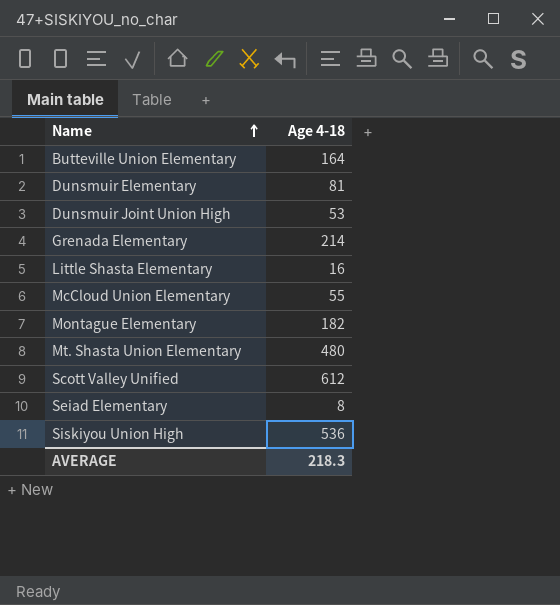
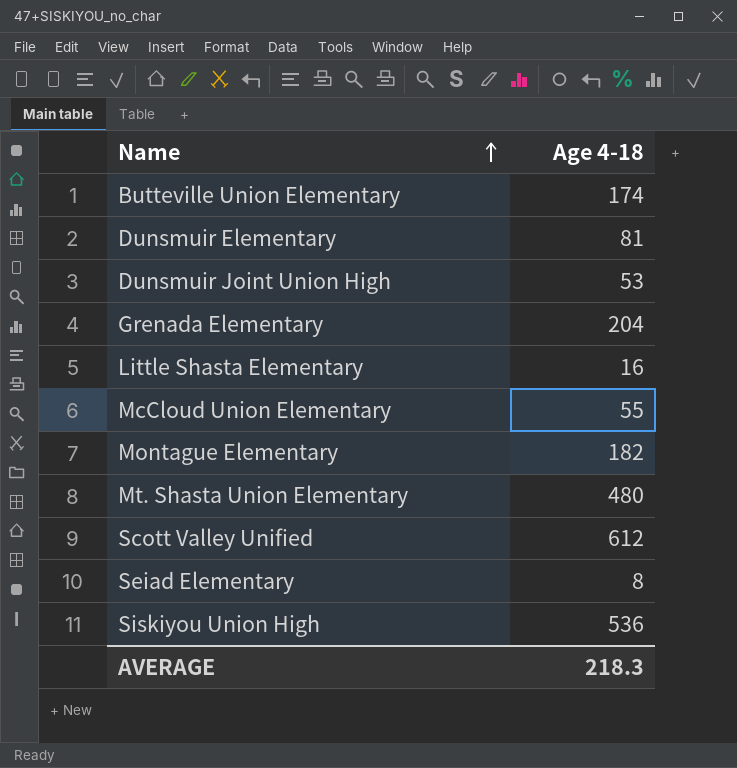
Butteville Union Elementary | Age 4-18: 164 -> 174
Grenada Elementary | Age 4-18: 214 -> 204

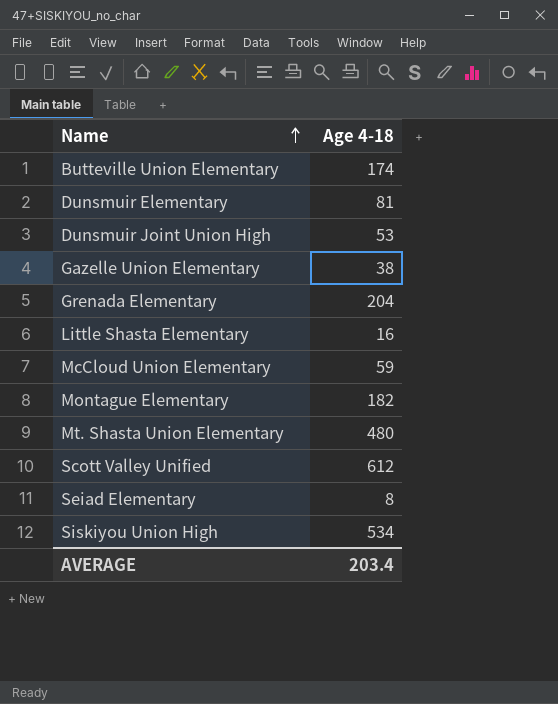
row Gazelle Union Elementary: none -> 38
McCloud Union Elementary | Age 4-18: 55 -> 59
Siskiyou Union High | Age 4-18: 536 -> 534
AVERAGE | Age 4-18: 218.3 -> 203.4

